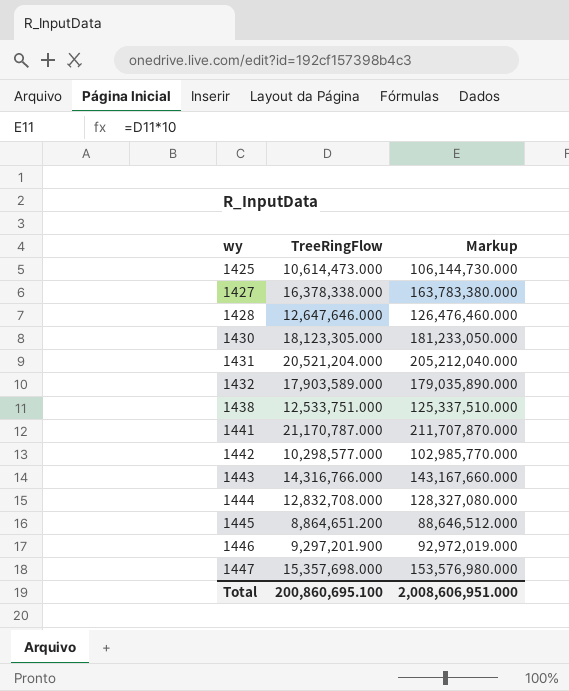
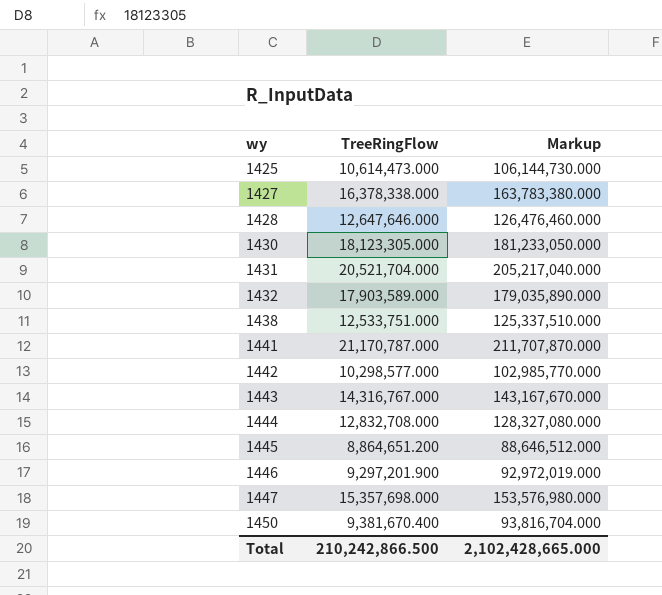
1431 | TreeRingFlow: 20,521,204.000 -> 20,521,704.000
1431 | Markup: 205,212,040.000 -> 205,217,040.000
1443 | TreeRingFlow: 14,316,766.000 -> 14,316,767.000
1443 | Markup: 143,167,660.000 -> 143,167,670.000
row 1450: none -> 9,381,670.400 | 93,816,704.000
Total | TreeRingFlow: 200,860,695.100 -> 210,242,866.500
Total | Markup: 2,008,606,951.000 -> 2,102,428,665.000

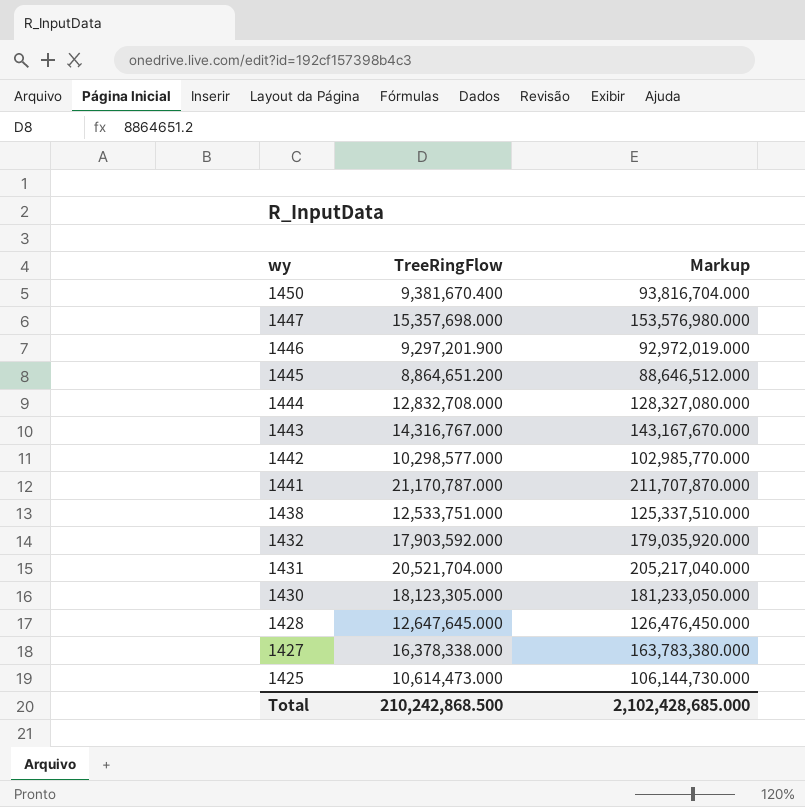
row order: wy ascending -> wy descending
1432 | TreeRingFlow: 17,903,589.000 -> 17,903,592.000
1432 | Markup: 179,035,890.000 -> 179,035,920.000
1428 | TreeRingFlow: 12,647,646.000 -> 12,647,645.000
1428 | Markup: 126,476,460.000 -> 126,476,450.000
Total | TreeRingFlow: 210,242,866.500 -> 210,242,868.500
Total | Markup: 2,102,428,665.000 -> 2,102,428,685.000

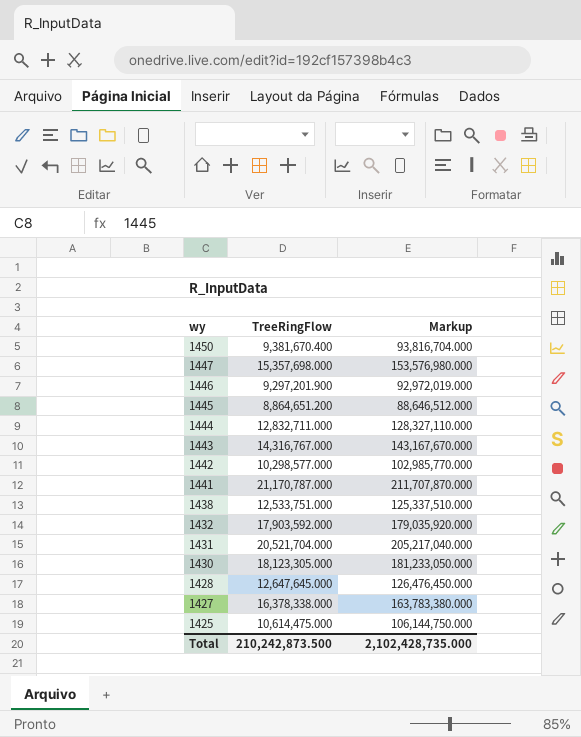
1444 | TreeRingFlow: 12,832,708.000 -> 12,832,711.000
1444 | Markup: 128,327,080.000 -> 128,327,110.000
1425 | TreeRingFlow: 10,614,473.000 -> 10,614,475.000
1425 | Markup: 106,144,730.000 -> 106,144,750.000
Total | TreeRingFlow: 210,242,868.500 -> 210,242,873.500
Total | Markup: 2,102,428,685.000 -> 2,102,428,735.000

